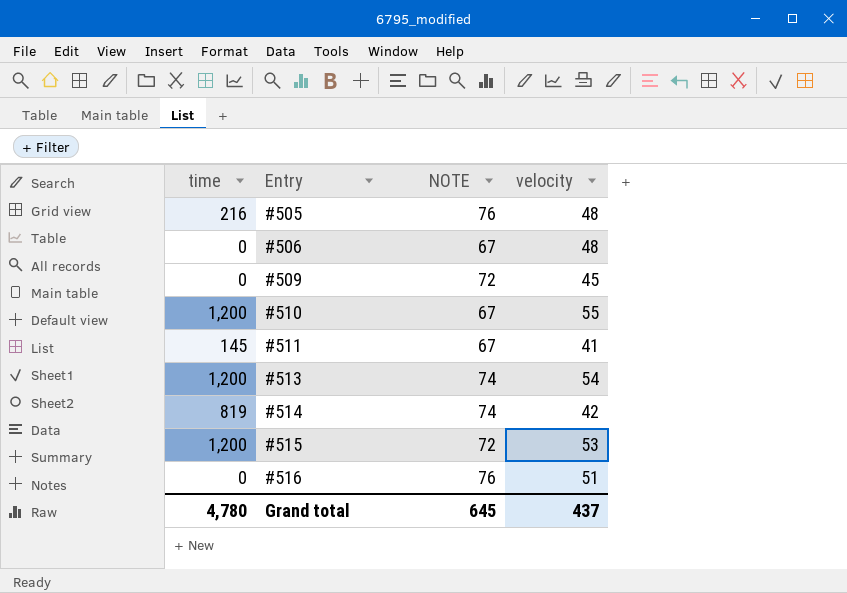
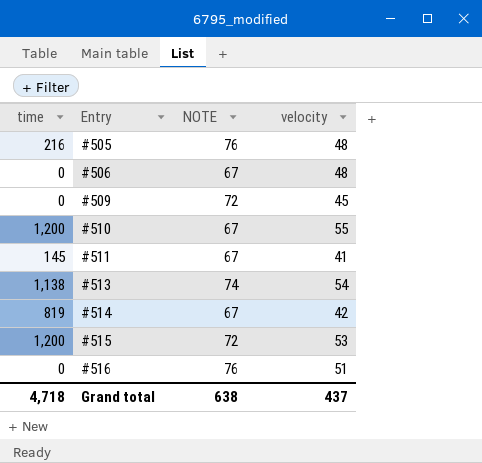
#513 | time: 1,200 -> 1,138
#514 | NOTE: 74 -> 67
Grand total | time: 4,780 -> 4,718
Grand total | NOTE: 645 -> 638

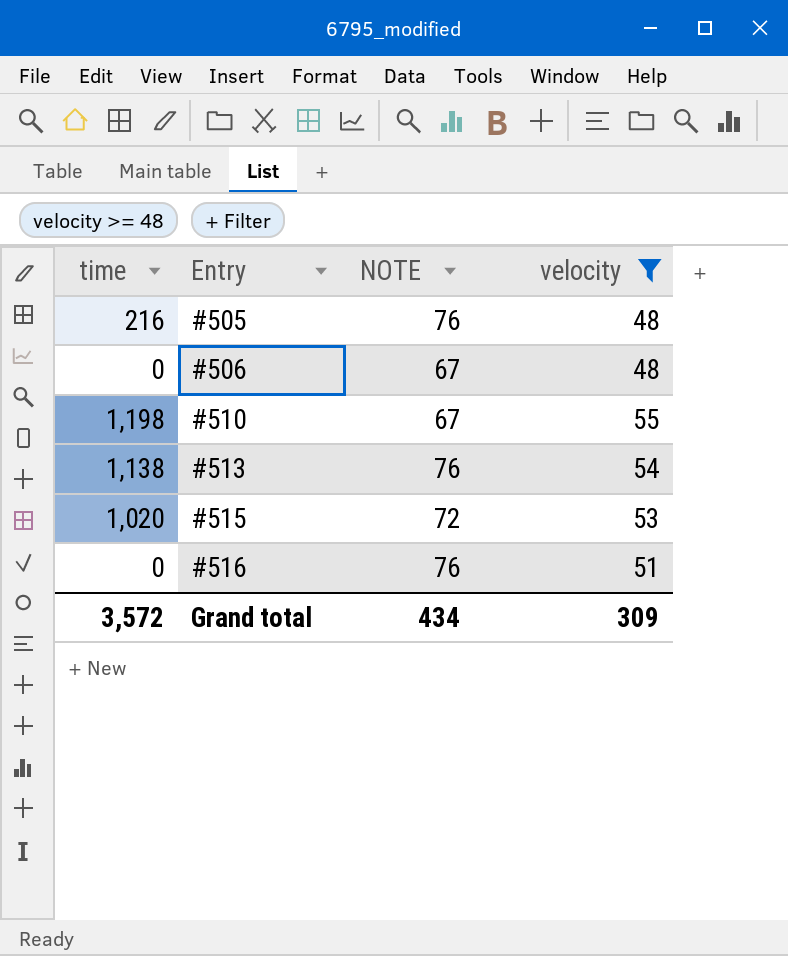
filter: none -> velocity >= 48
#510 | time: 1,200 -> 1,198
#513 | NOTE: 74 -> 76
#515 | time: 1,200 -> 1,020
Grand total | time: 4,718 -> 3,572
Grand total | NOTE: 638 -> 434
Grand total | velocity: 437 -> 309

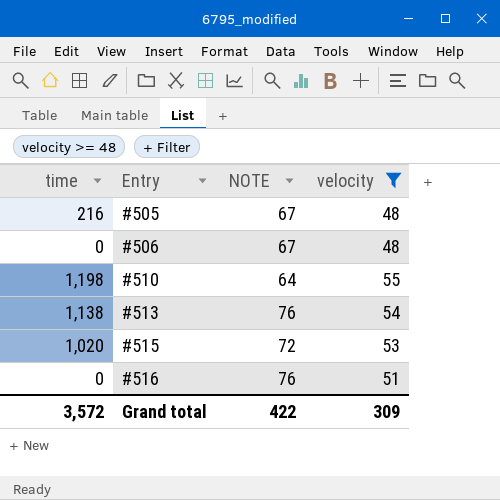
#505 | NOTE: 76 -> 67
#510 | NOTE: 67 -> 64
Grand total | NOTE: 434 -> 422

